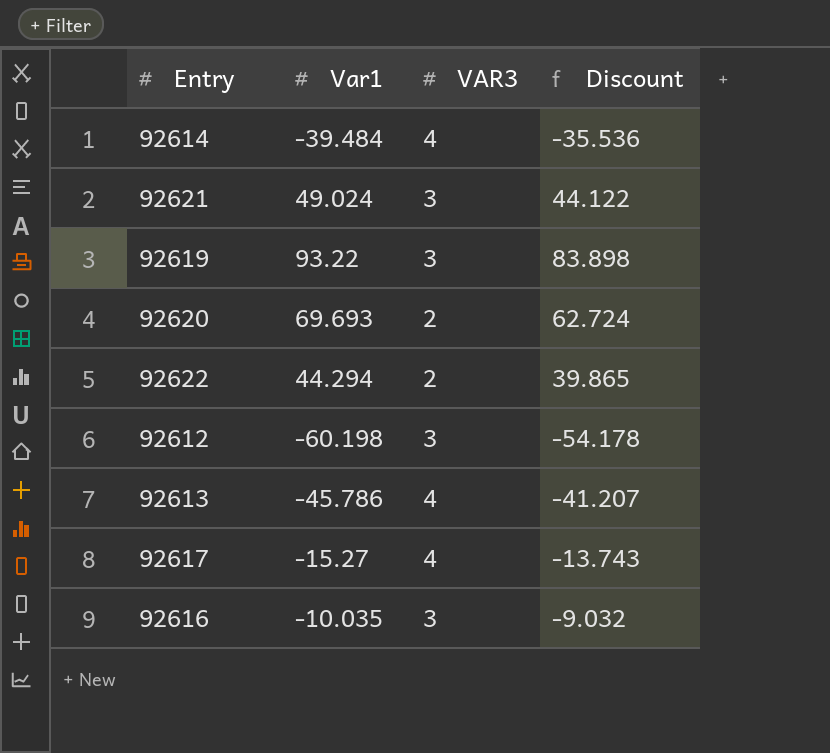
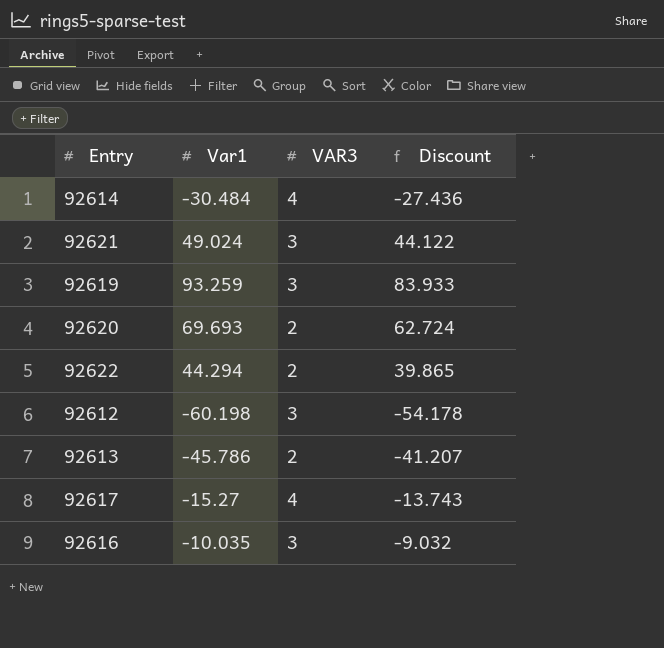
92614 | Var1: -39.484 -> -30.484
92614 | Discount: -35.536 -> -27.436
92619 | Var1: 93.22 -> 93.259
92619 | Discount: 83.898 -> 83.933
92613 | VAR3: 4 -> 2

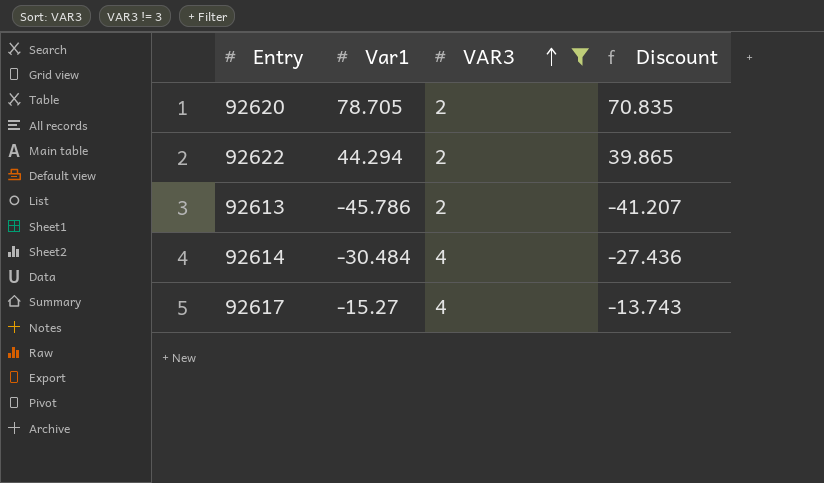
filter: none -> VAR3 != 3
row order: none -> VAR3 ascending
92620 | Var1: 69.693 -> 78.705
92620 | Discount: 62.724 -> 70.835

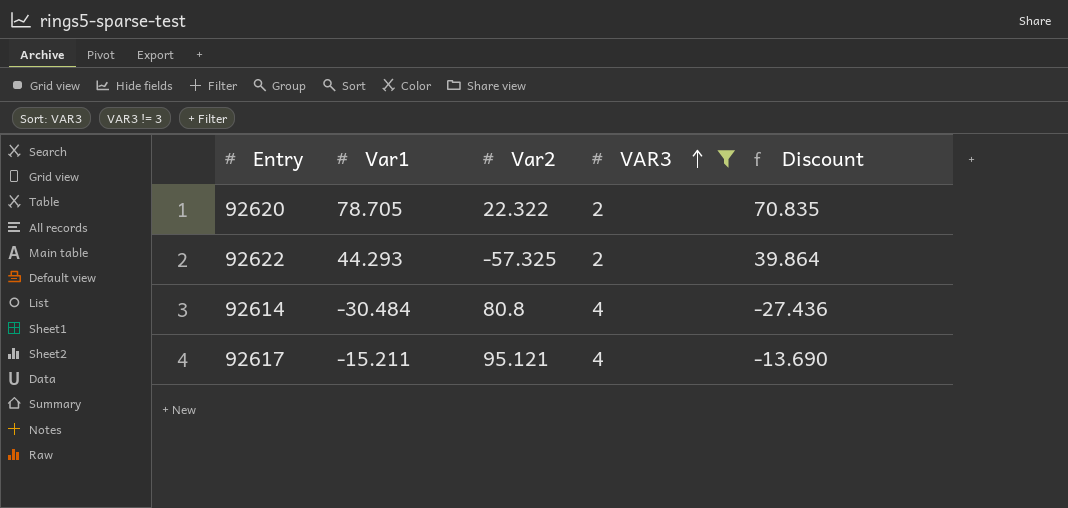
column Var2 | position: none -> 3
row 92613: -45.786 | 2 | -41.207 -> none
92622 | Var1: 44.294 -> 44.293
92622 | Discount: 39.865 -> 39.864
92617 | Var1: -15.27 -> -15.211
92617 | Discount: -13.743 -> -13.690

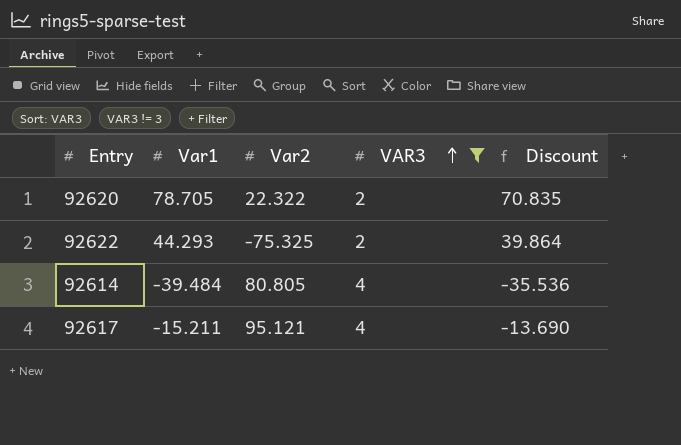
92622 | Var2: -57.325 -> -75.325
92614 | Var1: -30.484 -> -39.484
92614 | Var2: 80.8 -> 80.805
92614 | Discount: -27.436 -> -35.536

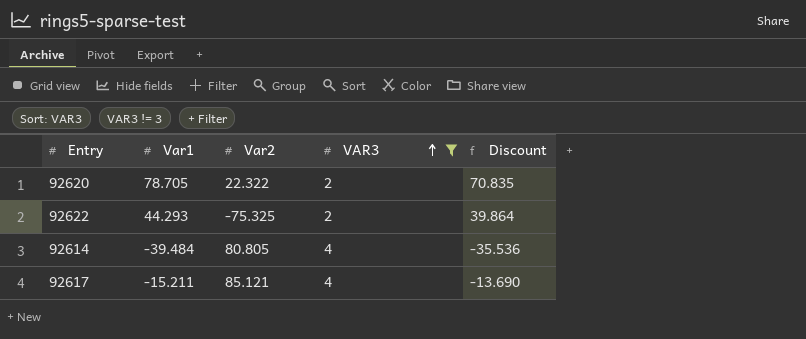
92617 | Var2: 95.121 -> 85.121

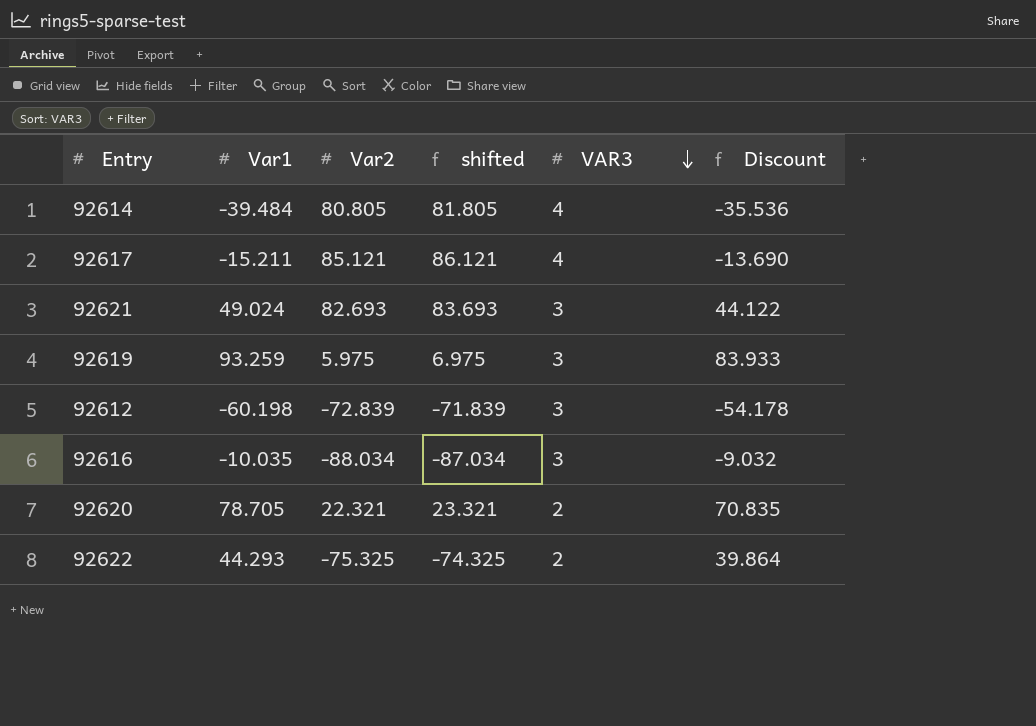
filter: VAR3 != 3 -> none
row order: VAR3 ascending -> VAR3 descending
column shifted | formula: none -> [Var2] + 1
92620 | Var2: 22.322 -> 22.321

